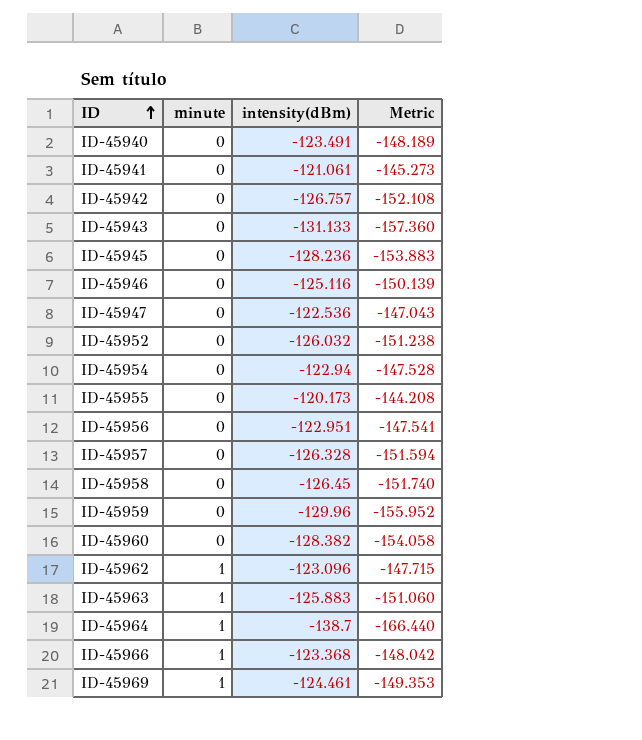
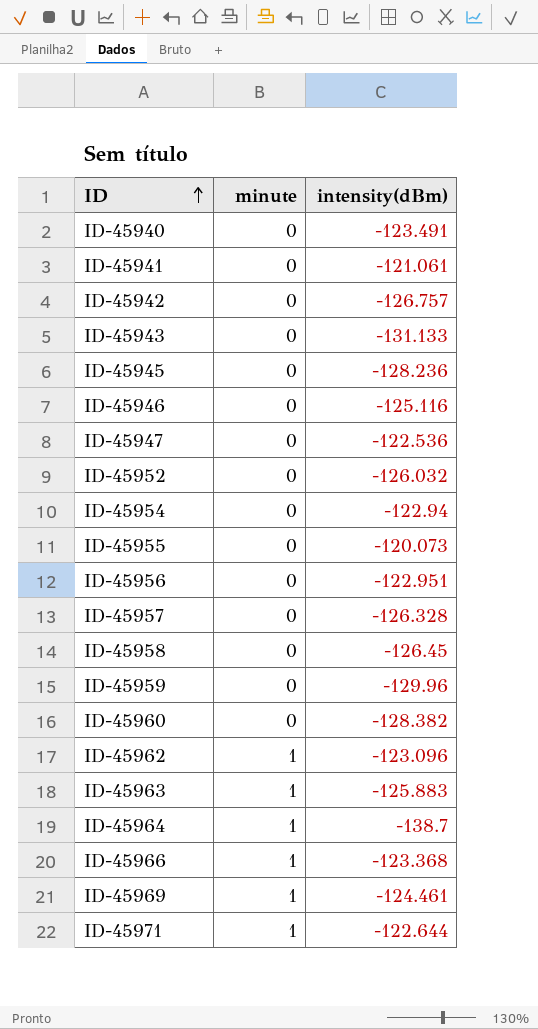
column Metric | formula: [intensity(dBm)] * 1.2 -> none
ID-45955 | intensity(dBm): -120.173 -> -120.073
row ID-45971: none -> 1 | -122.644

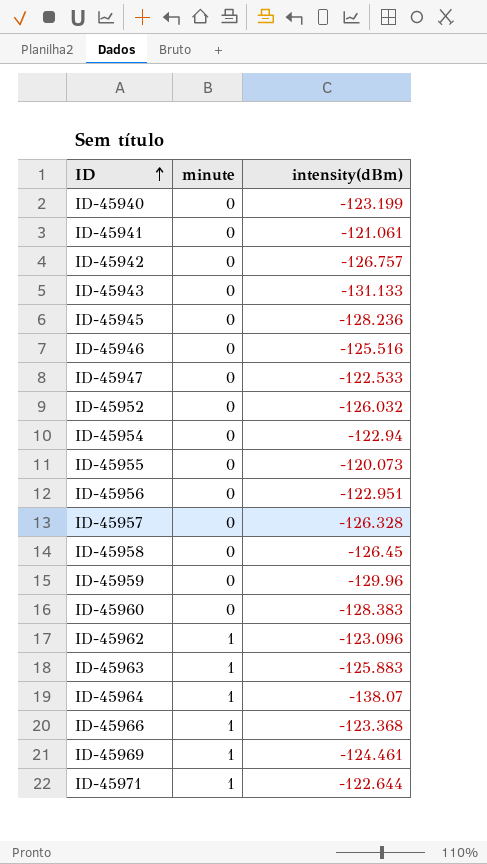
ID-45940 | intensity(dBm): -123.491 -> -123.199
ID-45946 | intensity(dBm): -125.116 -> -125.516
ID-45947 | intensity(dBm): -122.536 -> -122.533
ID-45960 | intensity(dBm): -128.382 -> -128.383
ID-45964 | intensity(dBm): -138.7 -> -138.07

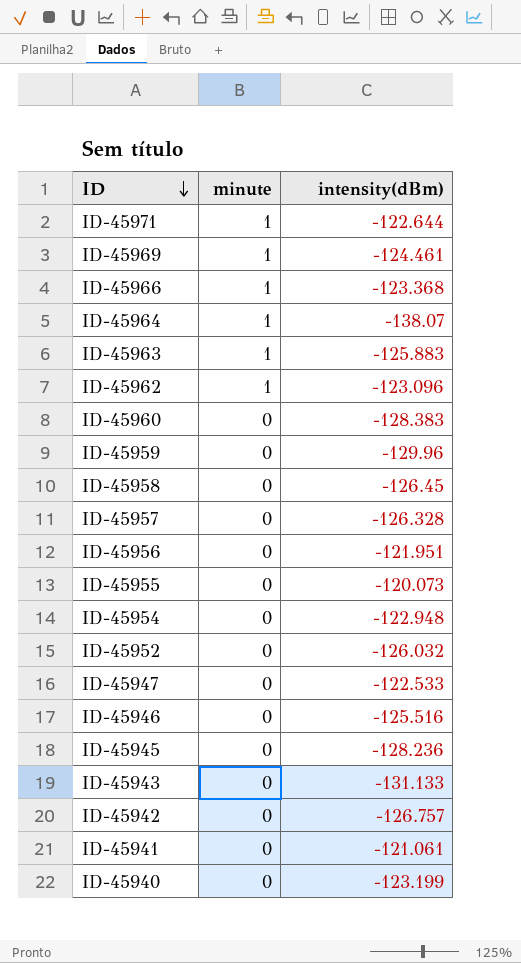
row order: ID ascending -> ID descending
ID-45956 | intensity(dBm): -122.951 -> -121.951
ID-45954 | intensity(dBm): -122.94 -> -122.948

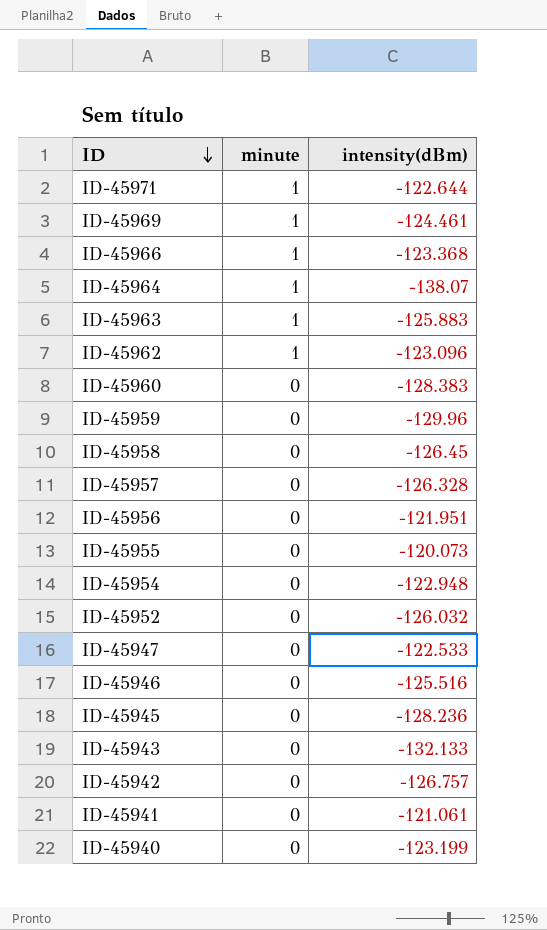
ID-45943 | intensity(dBm): -131.133 -> -132.133

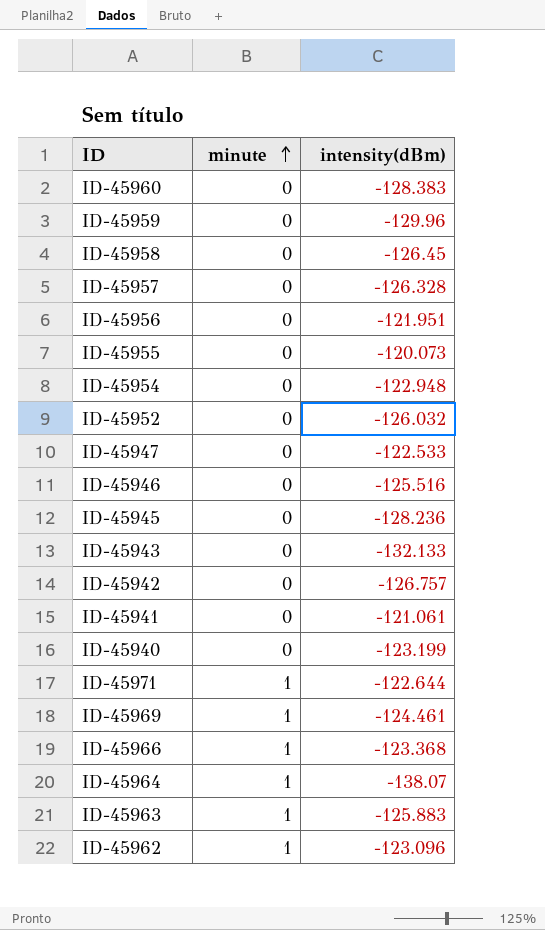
row order: ID descending -> minute ascending

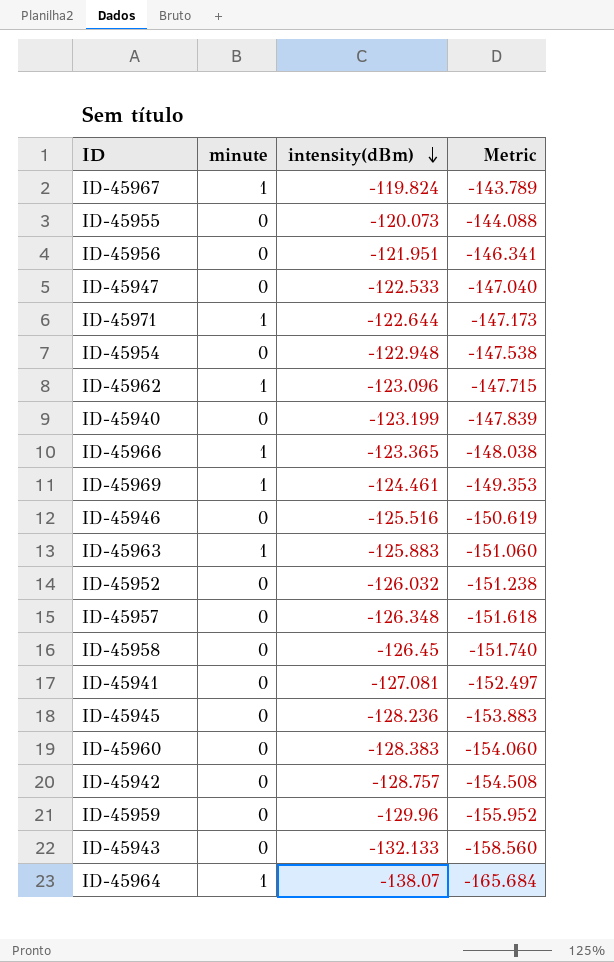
row order: minute ascending -> intensity(dBm) descending
column Metric | formula: none -> [intensity(dBm)] * 1.2
row ID-45967: none -> 1 | -119.824 | -143.789
ID-45966 | intensity(dBm): -123.368 -> -123.365
ID-45957 | intensity(dBm): -126.328 -> -126.348
ID-45941 | intensity(dBm): -121.061 -> -127.081
ID-45942 | intensity(dBm): -126.757 -> -128.757

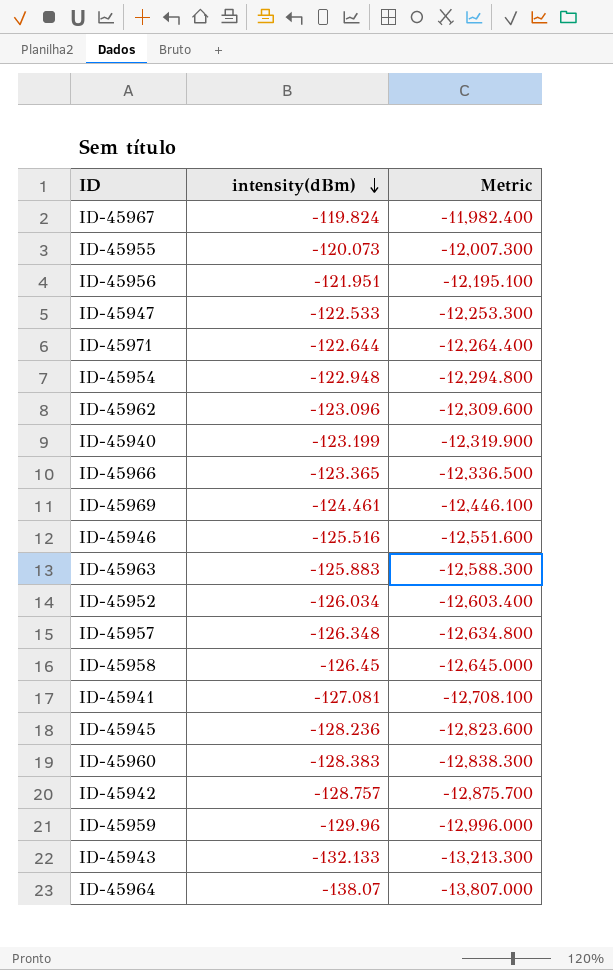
column minute | position: 2 -> none
column Metric | formula: [intensity(dBm)] * 1.2 -> [intensity(dBm)] * 100
ID-45952 | intensity(dBm): -126.032 -> -126.034

